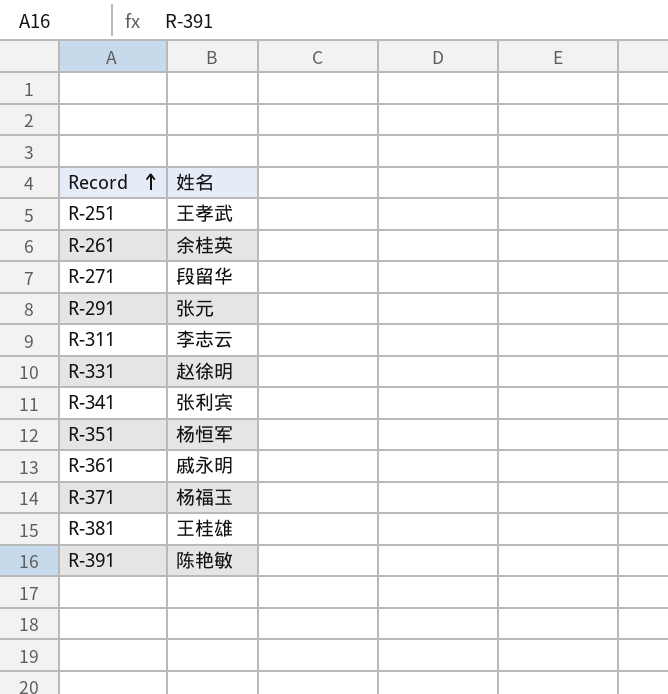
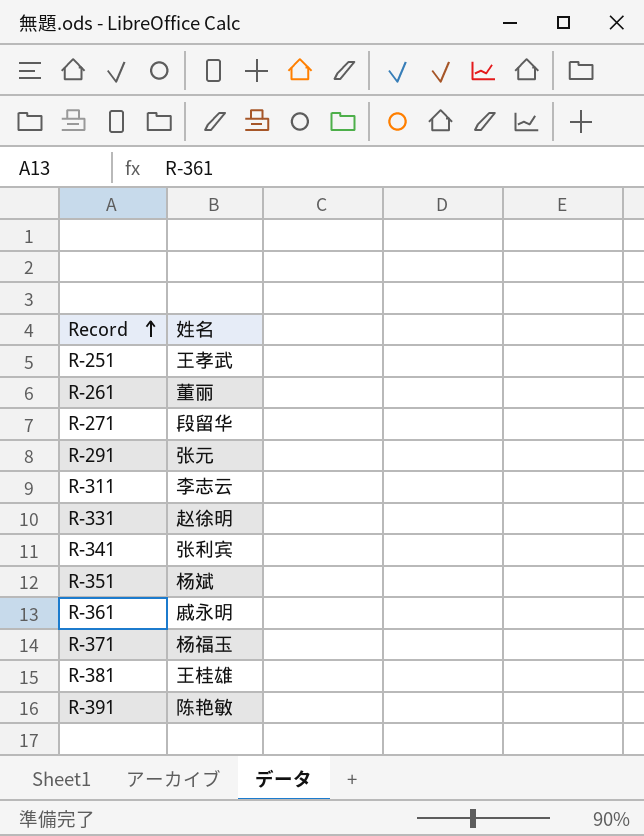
R-261 | 姓名: 余桂英 -> 董丽
R-351 | 姓名: 杨恒军 -> 杨斌

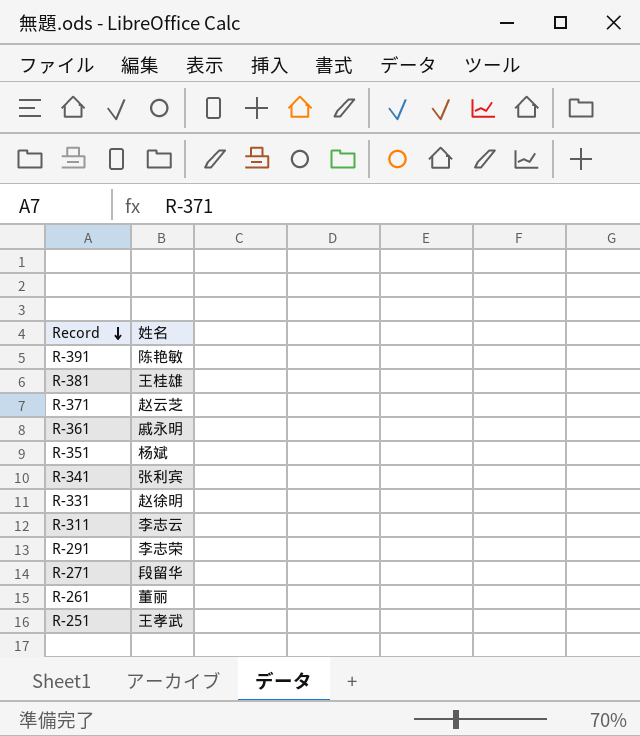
row order: Record ascending -> Record descending
R-371 | 姓名: 杨福玉 -> 赵云芝
R-291 | 姓名: 张元 -> 李志荣

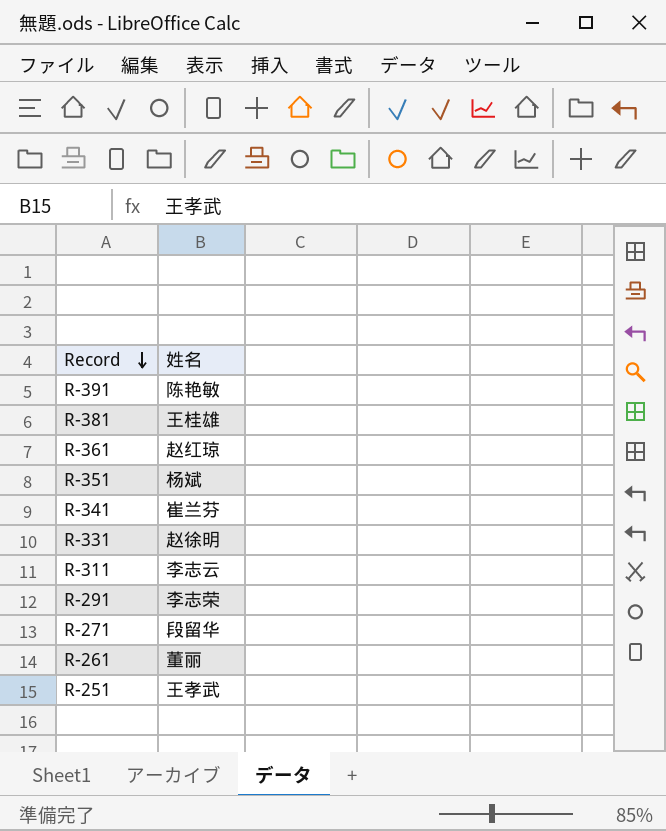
row R-371: 赵云芝 -> none
R-361 | 姓名: 戚永明 -> 赵红琼
R-341 | 姓名: 张利宾 -> 崔兰芬

